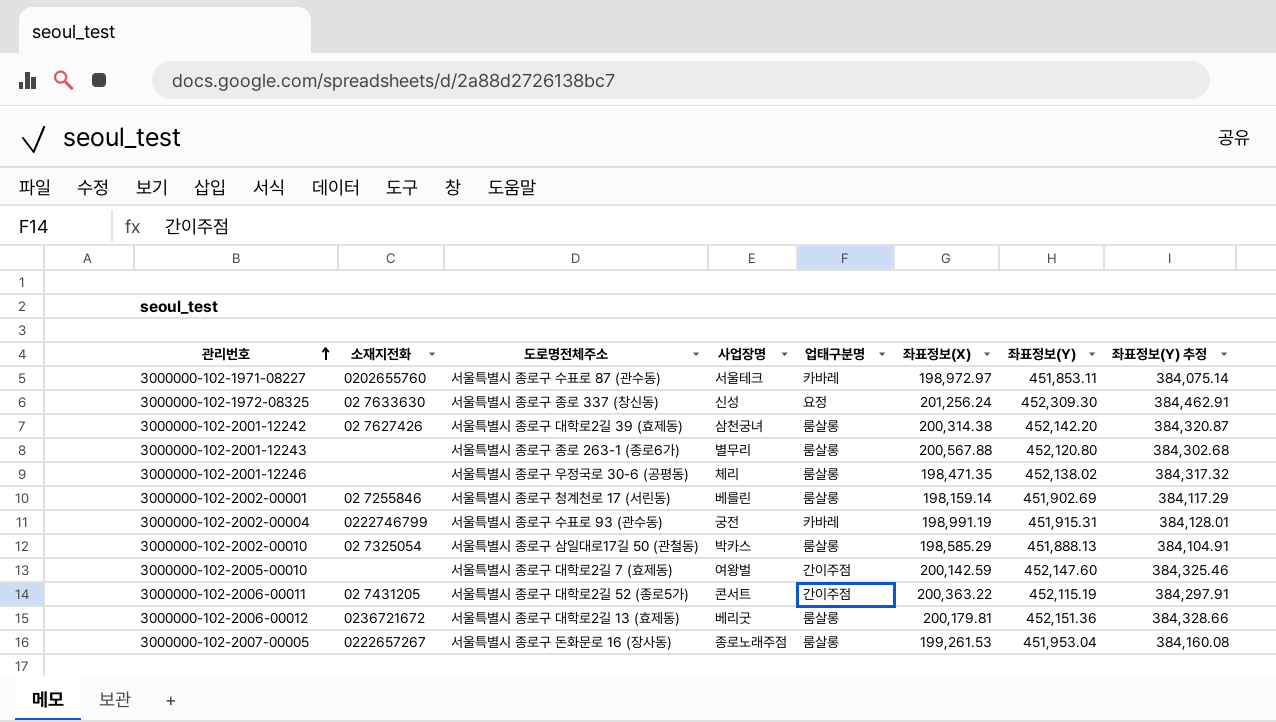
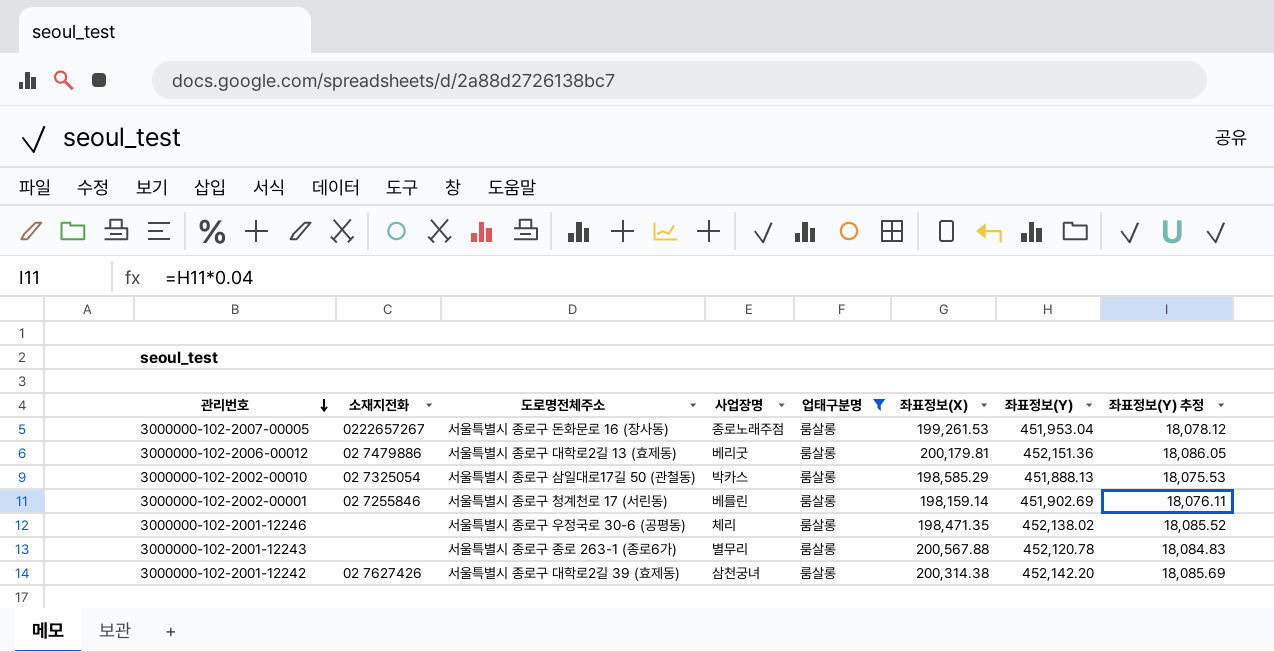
filter: none -> 업태구분명 = 룸살롱
row order: 관리번호 ascending -> 관리번호 descending
column 좌표정보(Y) 추정 | formula: [좌표정보(Y)] * 0.85 -> [좌표정보(Y)] * 0.04
3000000-102-2006-00012 | 소재지전화: 0236721672 -> 02 7479886
3000000-102-2001-12243 | 좌표정보(Y): 452,120.80 -> 452,120.78

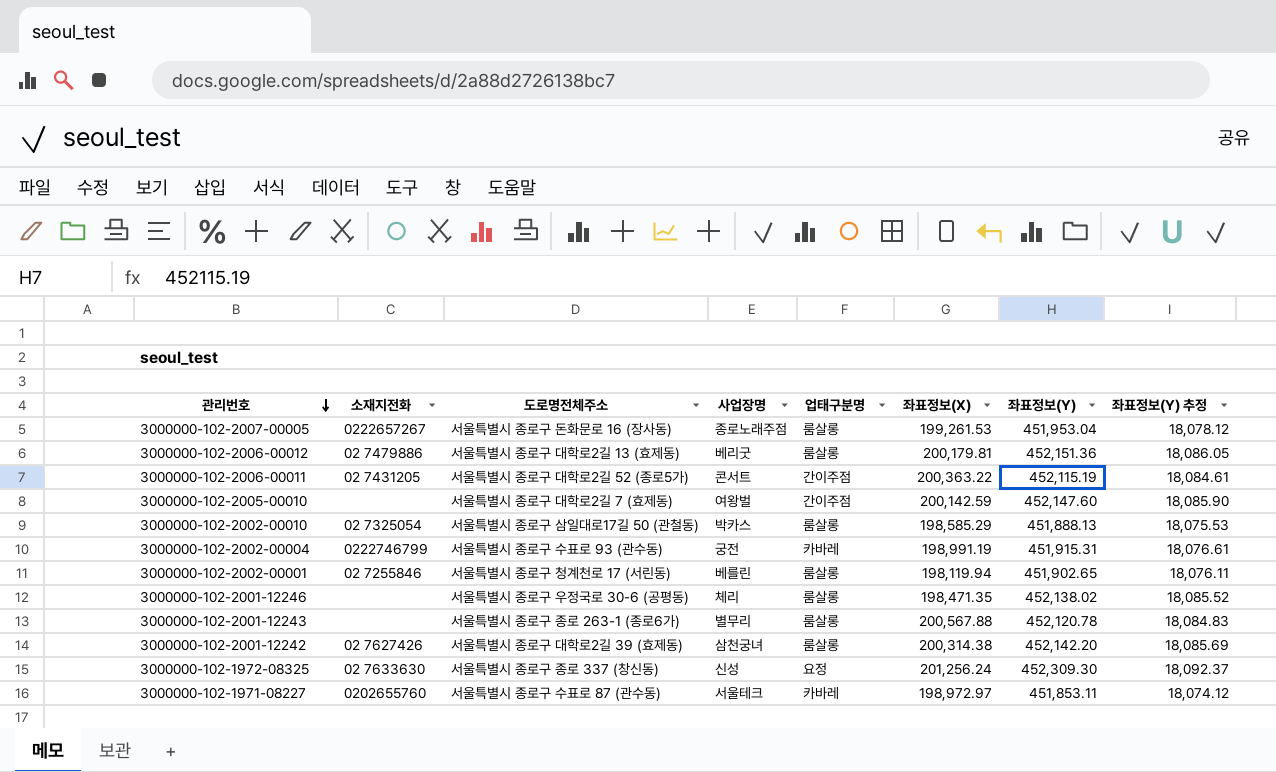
filter: 업태구분명 = 룸살롱 -> none
3000000-102-2002-00001 | 좌표정보(X): 198,159.14 -> 198,119.94
3000000-102-2002-00001 | 좌표정보(Y): 451,902.69 -> 451,902.65

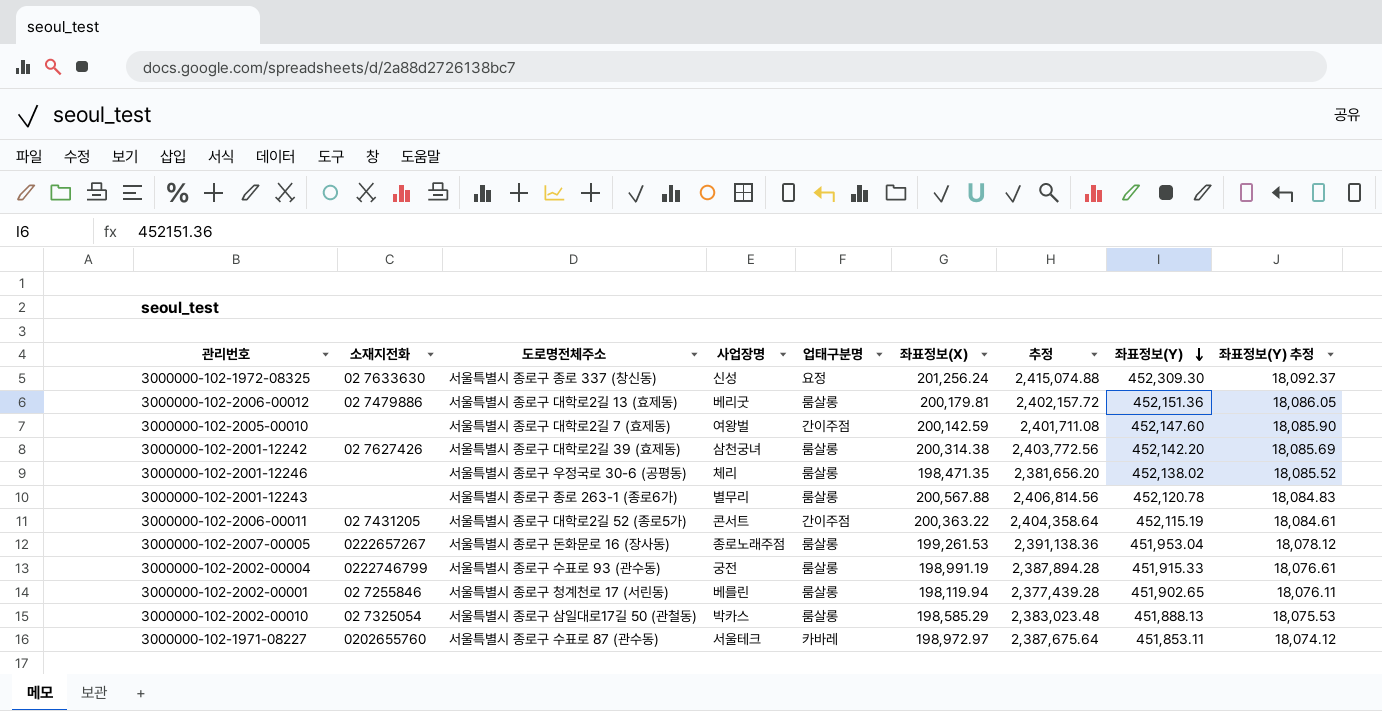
row order: 관리번호 descending -> 좌표정보(Y) descending
column 추정 | formula: none -> [좌표정보(X)] * 12
3000000-102-2002-00004 | 업태구분명: 카바레 -> 룸살롱
3000000-102-2002-00004 | 좌표정보(Y): 451,915.31 -> 451,915.33

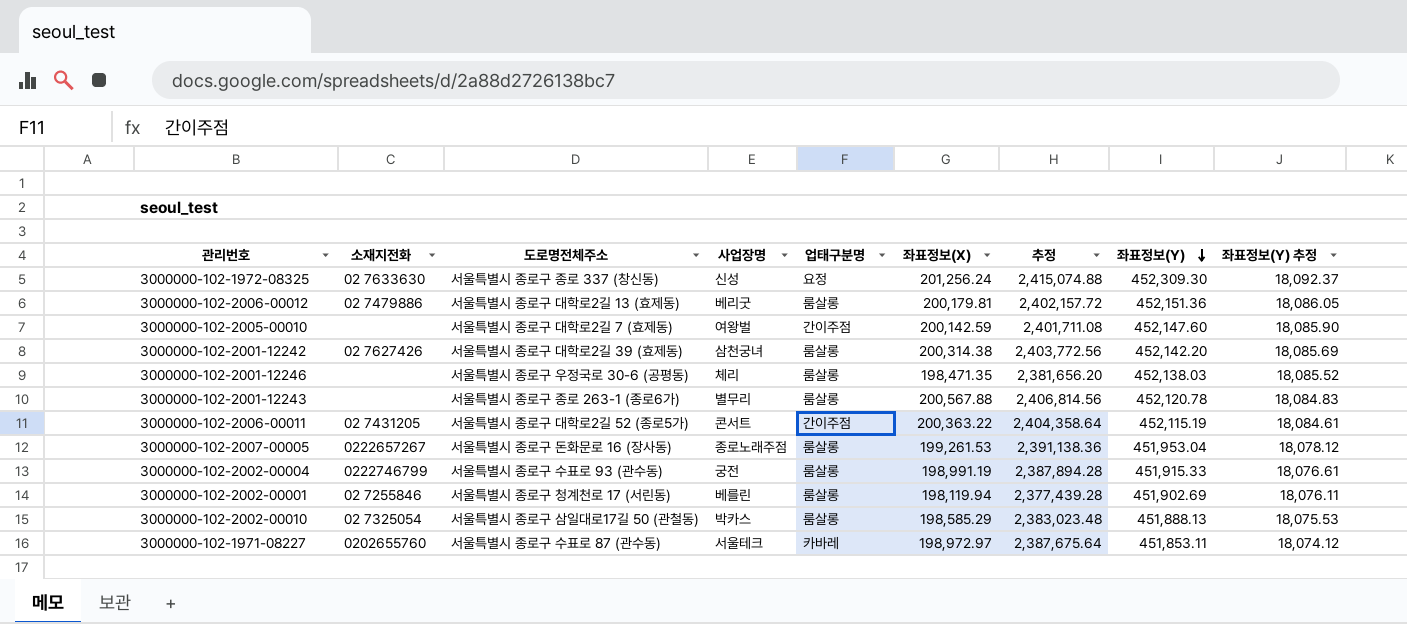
3000000-102-2001-12246 | 좌표정보(Y): 452,138.02 -> 452,138.03
3000000-102-2002-00001 | 좌표정보(Y): 451,902.65 -> 451,902.69

